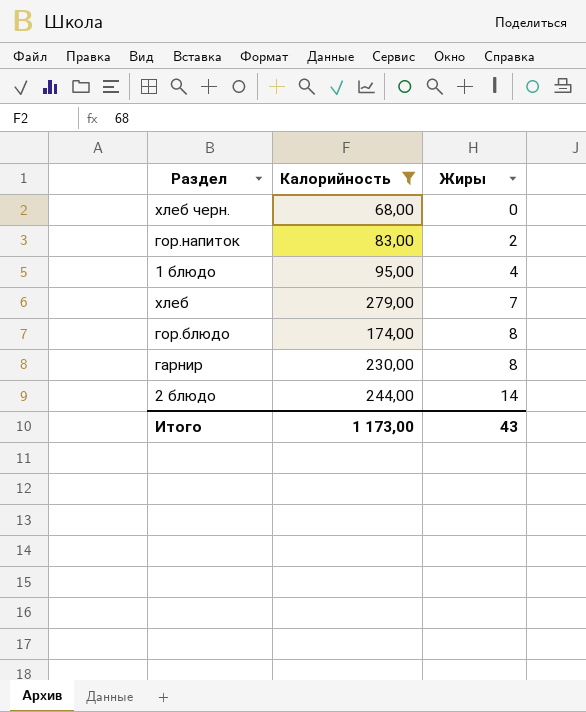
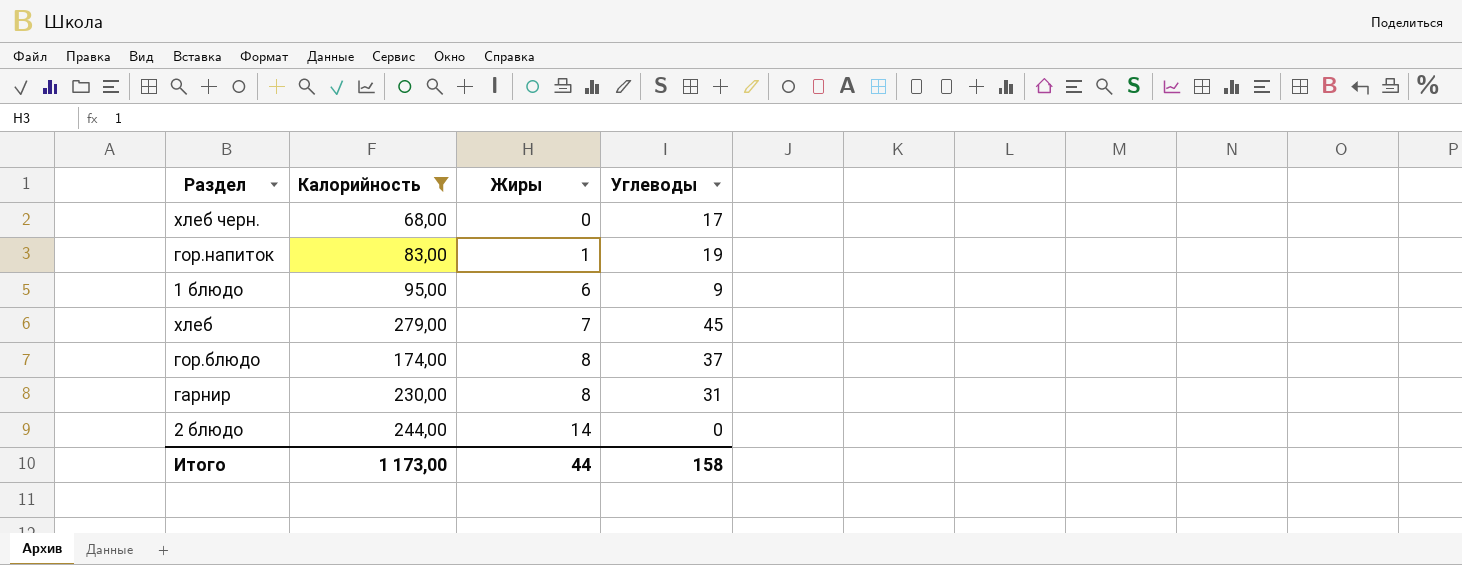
column Углеводы | position: none -> 4
гор.напиток | Жиры: 2 -> 1
1 блюдо | Жиры: 4 -> 6
Итого | Жиры: 43 -> 44

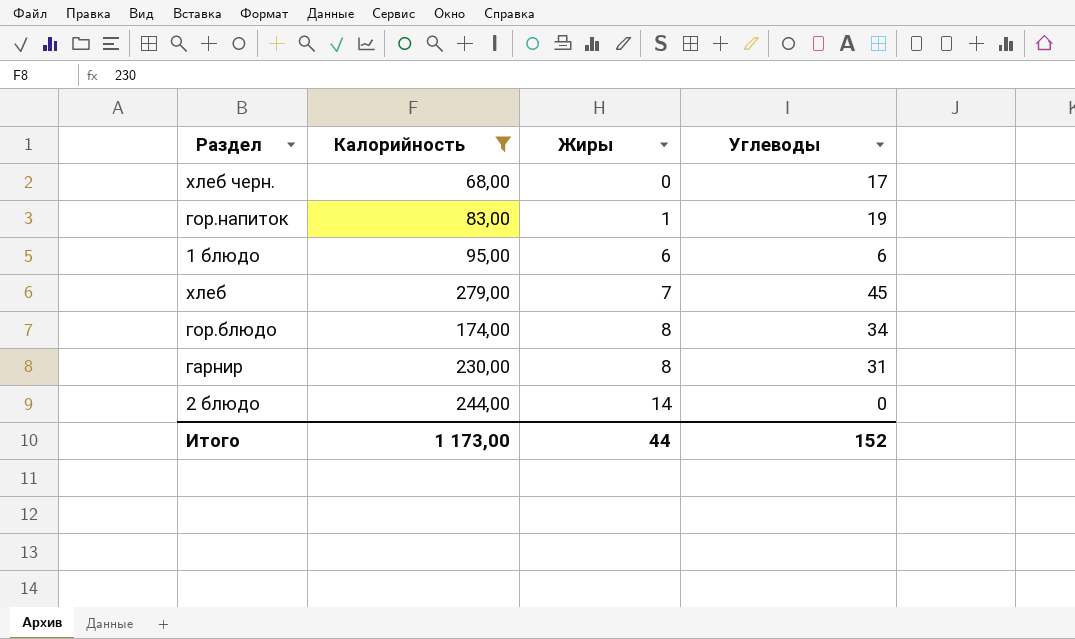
1 блюдо | Углеводы: 9 -> 6
гор.блюдо | Углеводы: 37 -> 34
Итого | Углеводы: 158 -> 152

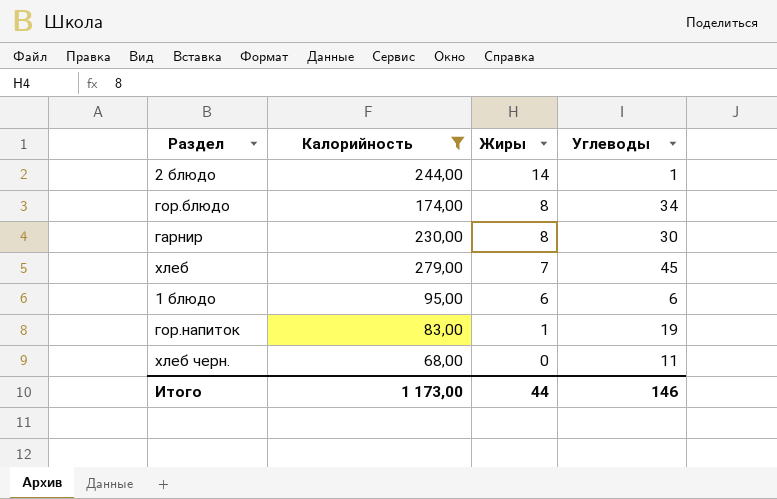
row order: Жиры ascending -> Жиры descending
2 блюдо | Углеводы: 0 -> 1
гарнир | Углеводы: 31 -> 30
хлеб черн. | Углеводы: 17 -> 11
Итого | Углеводы: 152 -> 146

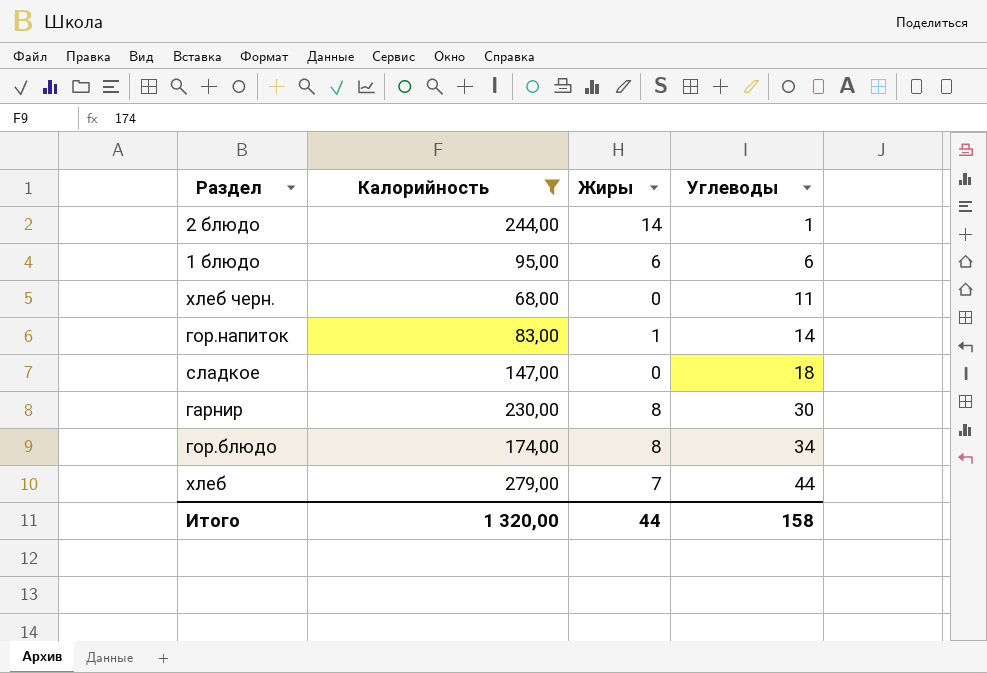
row order: Жиры descending -> Углеводы ascending
гор.напиток | Углеводы: 19 -> 14
row сладкое: none -> 147,00 | 0 | 18
хлеб | Углеводы: 45 -> 44
Итого | Калорийность: 1 173,00 -> 1 320,00
Итого | Углеводы: 146 -> 158

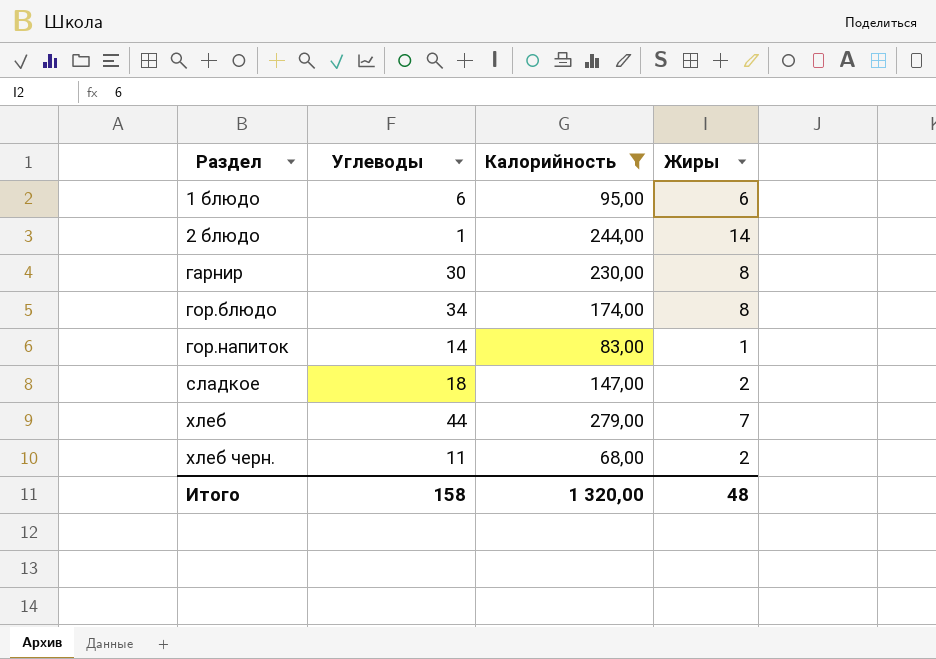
row order: Углеводы ascending -> Раздел ascending
column Углеводы | position: 4 -> 2
сладкое | Жиры: 0 -> 2
хлеб черн. | Жиры: 0 -> 2
Итого | Жиры: 44 -> 48

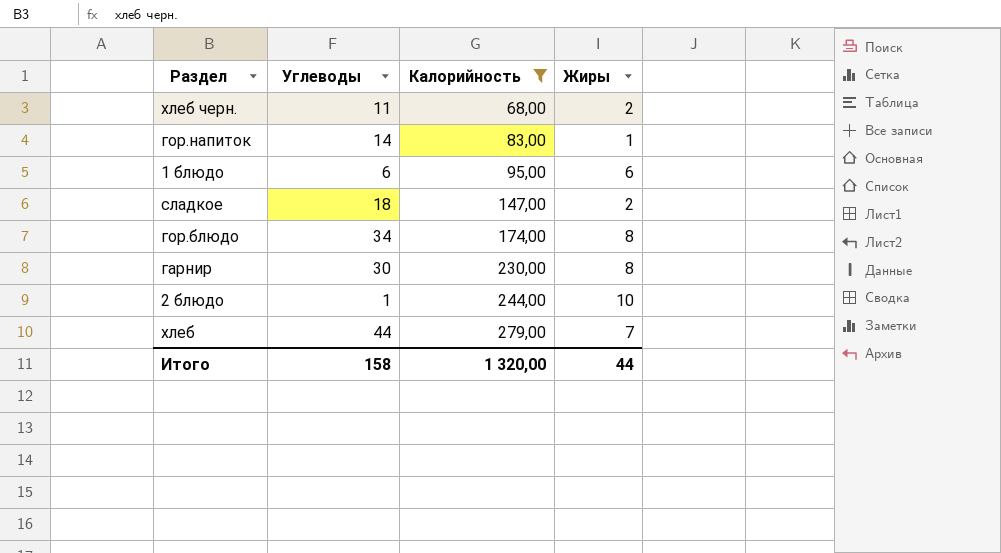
row order: Раздел ascending -> Калорийность ascending
2 блюдо | Жиры: 14 -> 10
Итого | Жиры: 48 -> 44

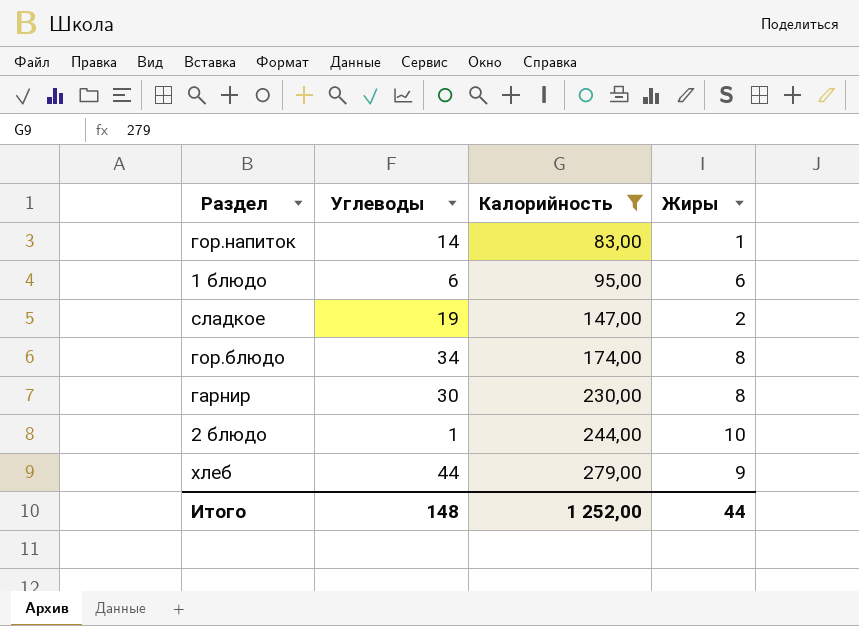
row хлеб черн.: 11 | 68,00 | 2 -> none
сладкое | Углеводы: 18 -> 19
хлеб | Жиры: 7 -> 9
Итого | Углеводы: 158 -> 148
Итого | Калорийность: 1 320,00 -> 1 252,00

